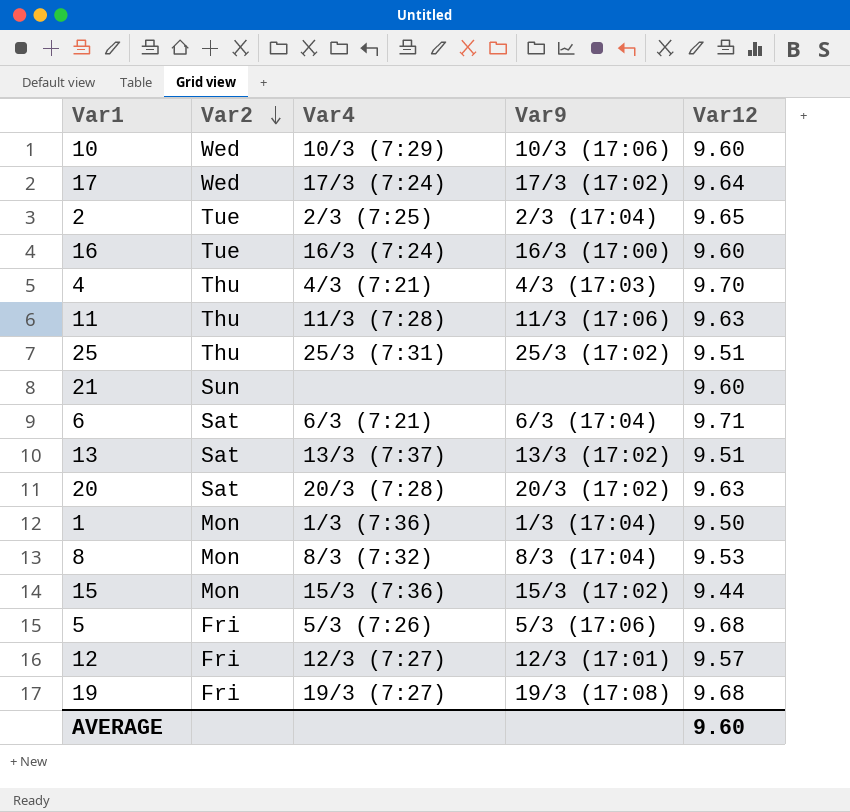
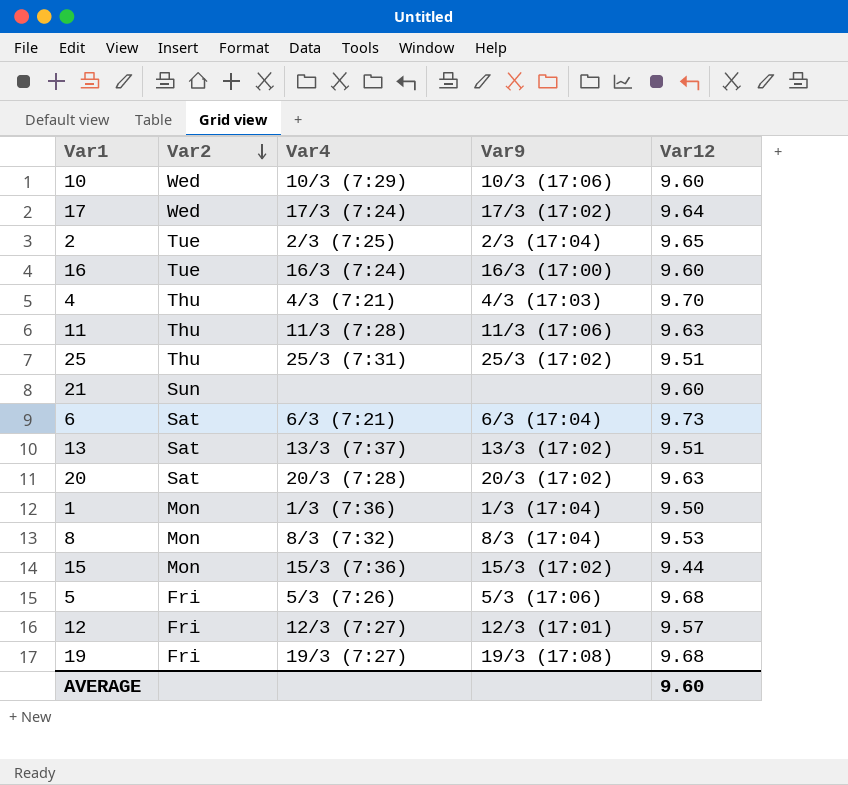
6 | Var12: 9.71 -> 9.73

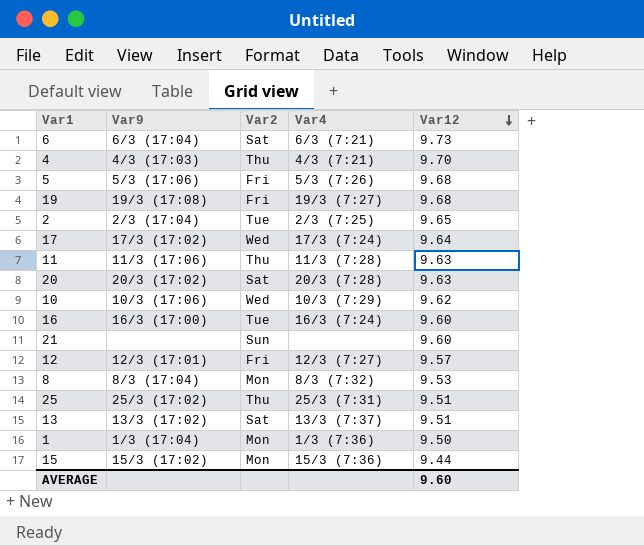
row order: Var2 descending -> Var12 descending
column Var9 | position: 4 -> 2
10 | Var12: 9.60 -> 9.62

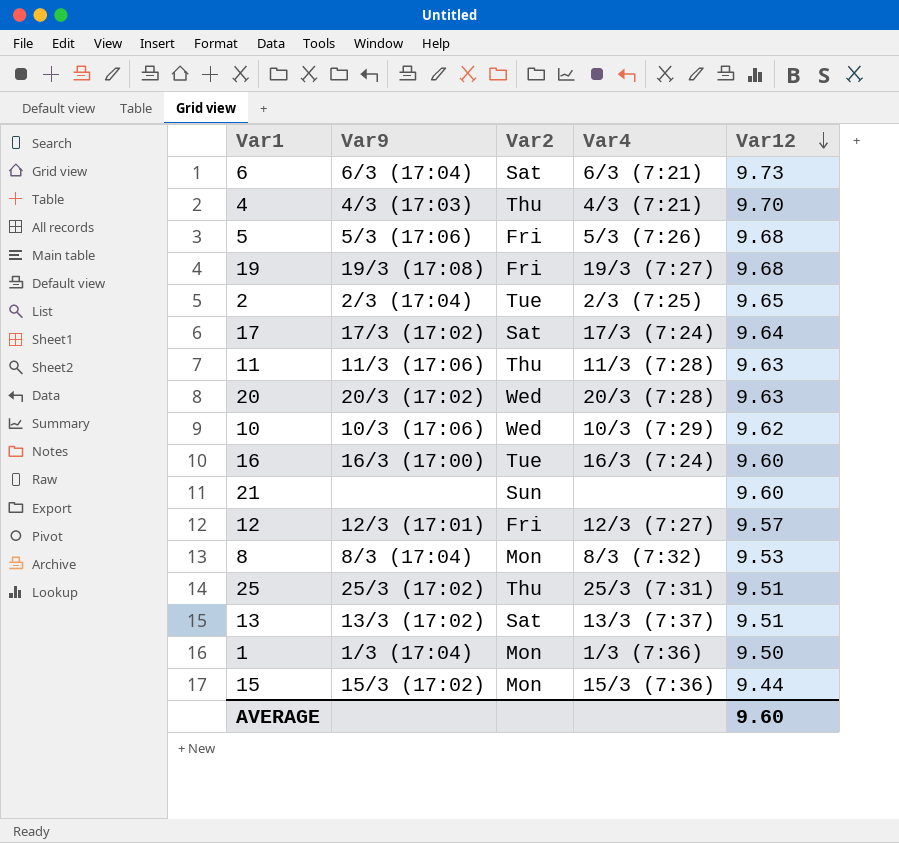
17 | Var2: Wed -> Sat
20 | Var2: Sat -> Wed

